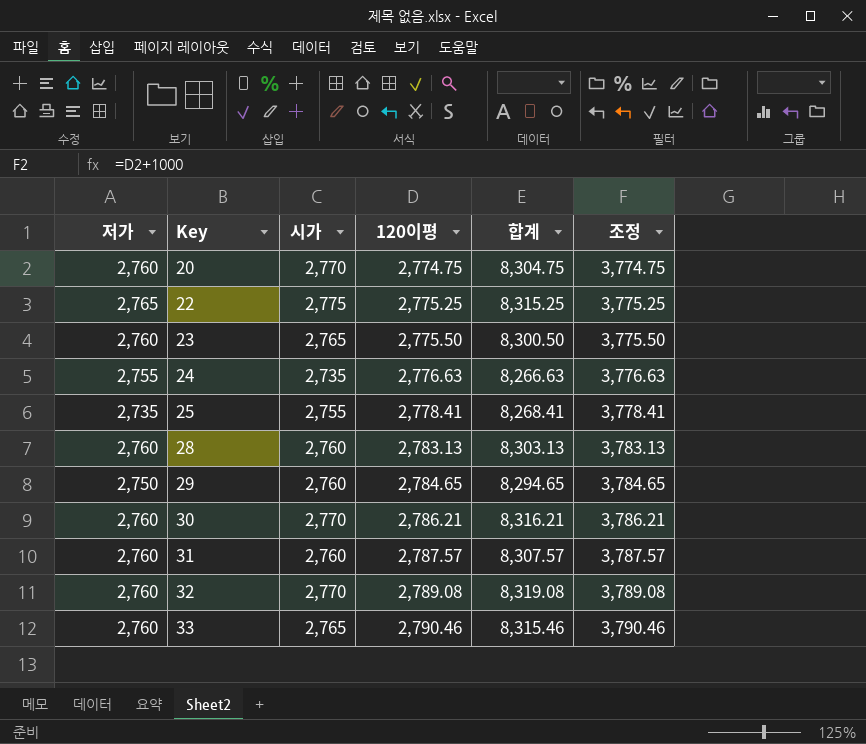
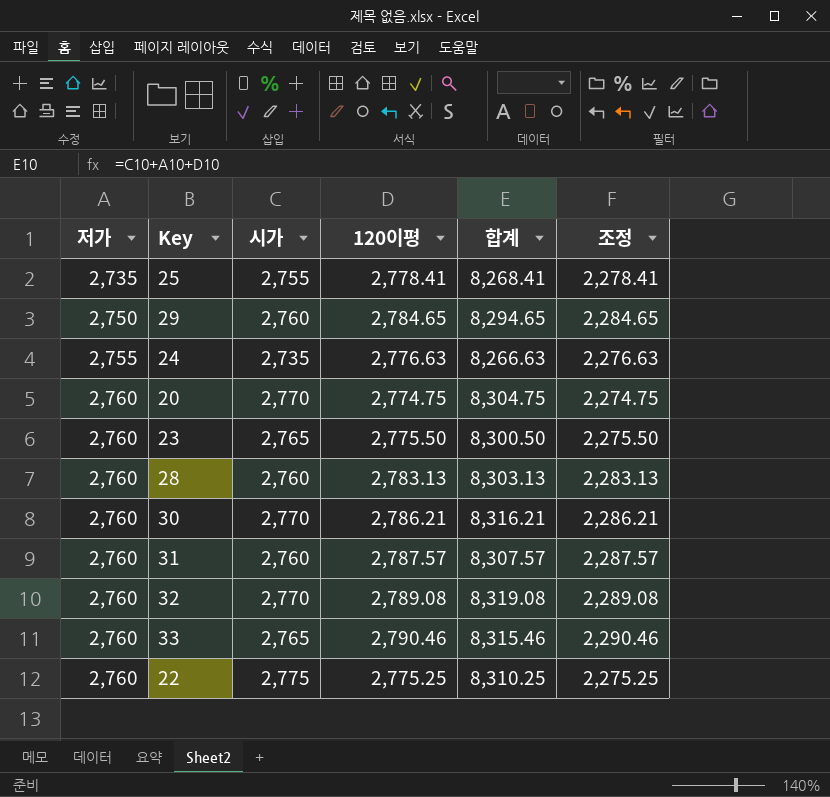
row order: Key ascending -> 저가 ascending
column 조정 | formula: [120이평] + 1000 -> [120이평] - 500
22 | 저가: 2,765 -> 2,760
22 | 합계: 8,315.25 -> 8,310.25

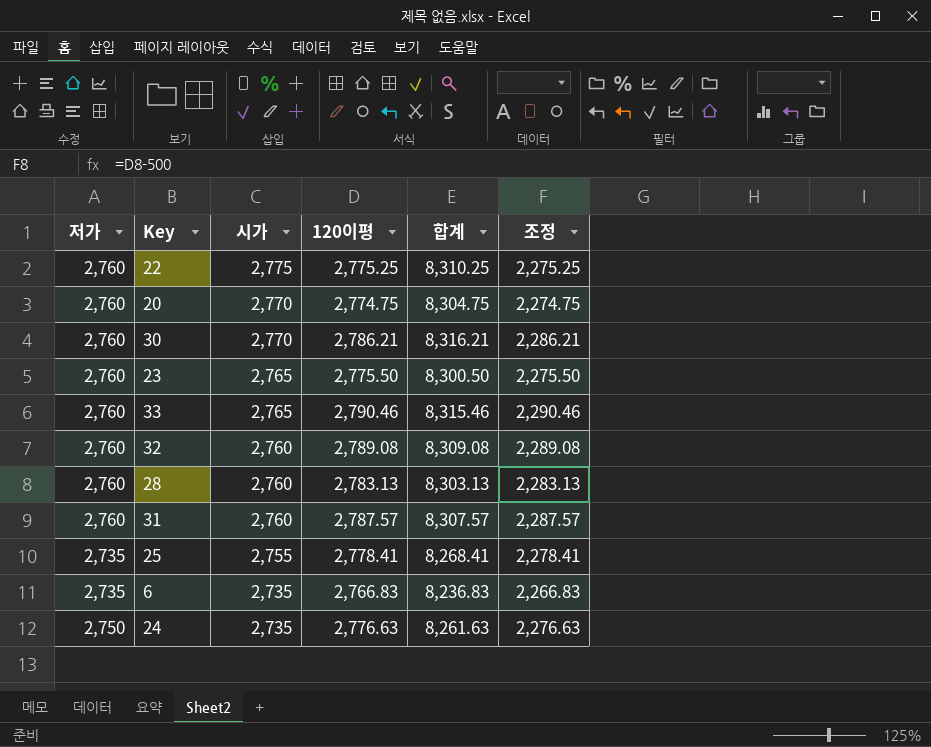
row order: 저가 ascending -> 시가 descending
row 29: 2,750 | 2,760 | 2,784.65 | 8,294.65 | 2,284.65 -> none
32 | 시가: 2,770 -> 2,760
32 | 합계: 8,319.08 -> 8,309.08
row 6: none -> 2,735 | 2,735 | 2,766.83 | 8,236.83 | 2,266.83
24 | 저가: 2,755 -> 2,750
24 | 합계: 8,266.63 -> 8,261.63

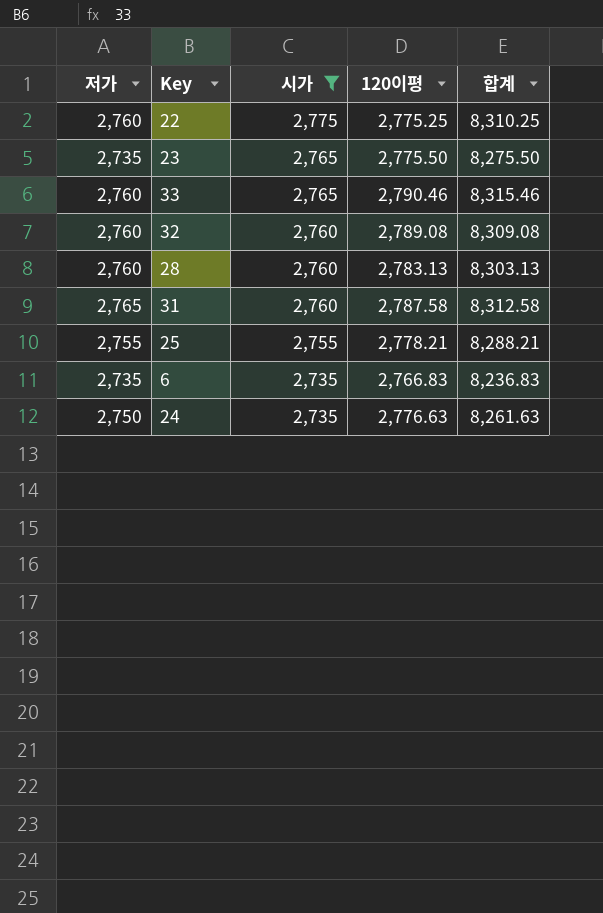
filter: none -> 시가 != 2,770
column 조정 | formula: [120이평] - 500 -> none
23 | 저가: 2,760 -> 2,735
23 | 합계: 8,300.50 -> 8,275.50
31 | 저가: 2,760 -> 2,765
31 | 120이평: 2,787.57 -> 2,787.58
31 | 합계: 8,307.57 -> 8,312.58
25 | 저가: 2,735 -> 2,755
25 | 120이평: 2,778.41 -> 2,778.21
25 | 합계: 8,268.41 -> 8,288.21

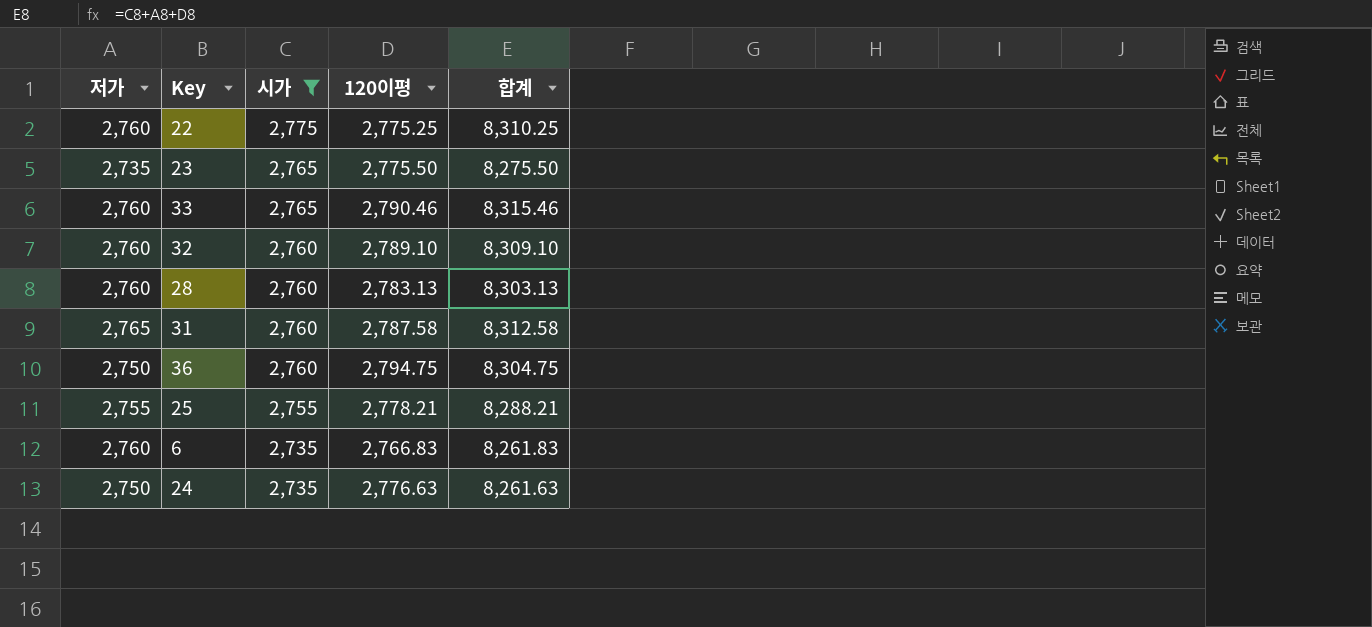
32 | 120이평: 2,789.08 -> 2,789.10
32 | 합계: 8,309.08 -> 8,309.10
row 36: none -> 2,750 | 2,760 | 2,794.75 | 8,304.75
6 | 저가: 2,735 -> 2,760
6 | 합계: 8,236.83 -> 8,261.83

